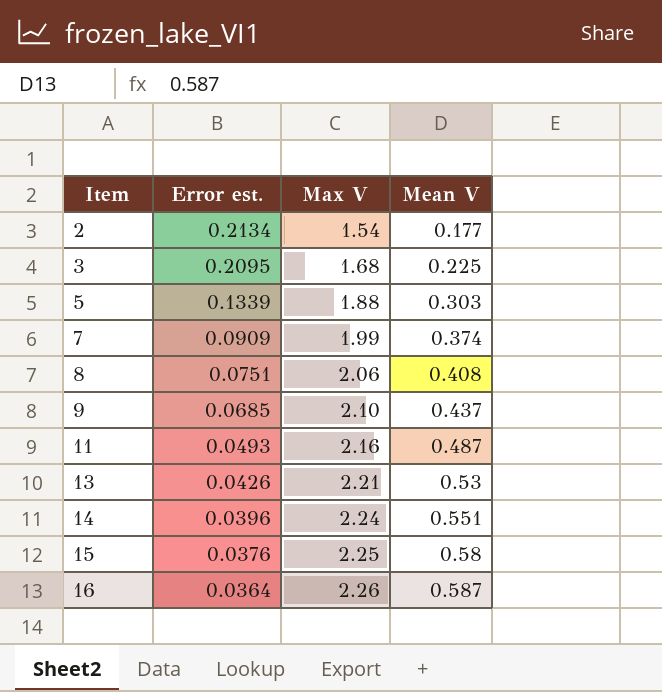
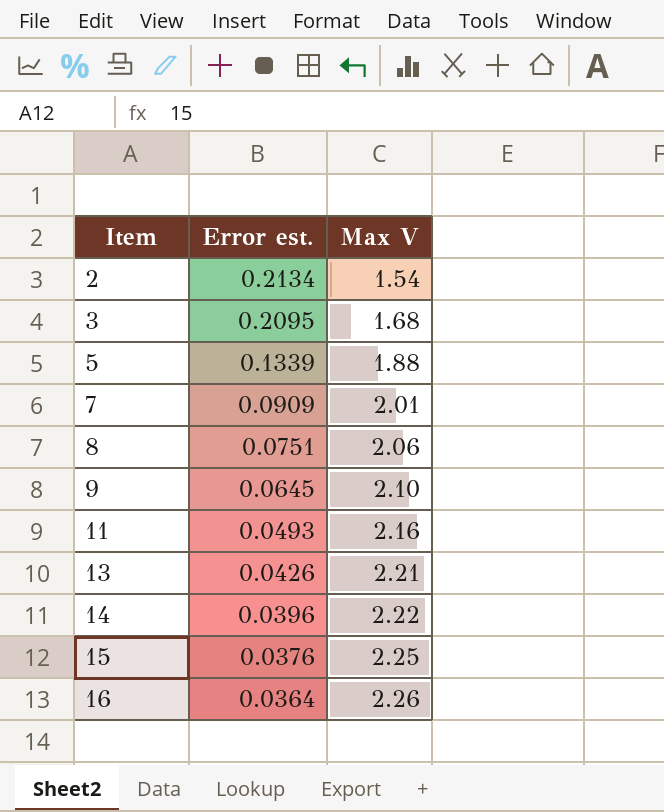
column Mean V | position: 4 -> none
7 | Max V: 1.99 -> 2.01
9 | Error est.: 0.0685 -> 0.0645
14 | Max V: 2.24 -> 2.22

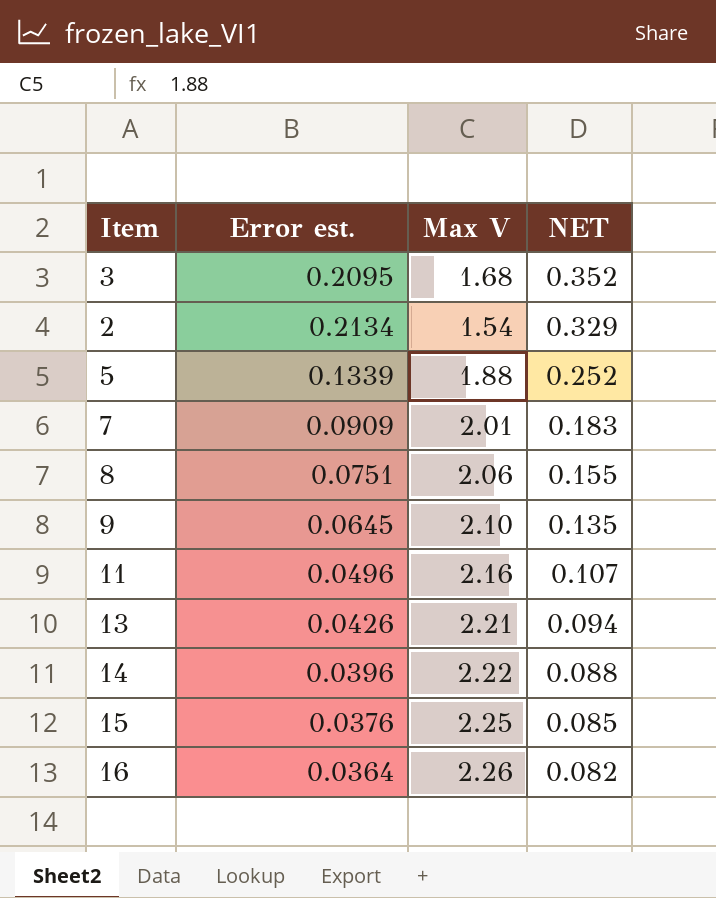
row order: Item ascending -> NET descending
column NET | formula: none -> [Error est.] * [Max V]
11 | Error est.: 0.0493 -> 0.0496

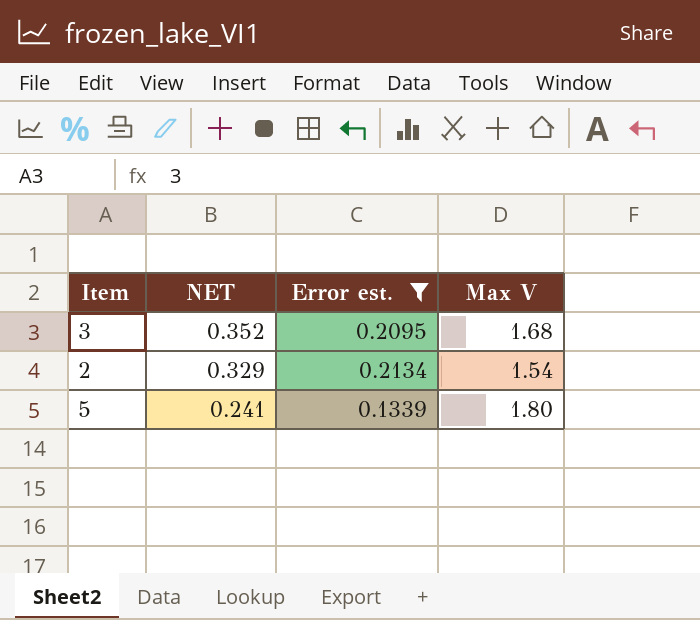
filter: none -> Error est. >= 0.1339
column NET | position: 4 -> 2
5 | NET: 0.252 -> 0.241
5 | Max V: 1.88 -> 1.80

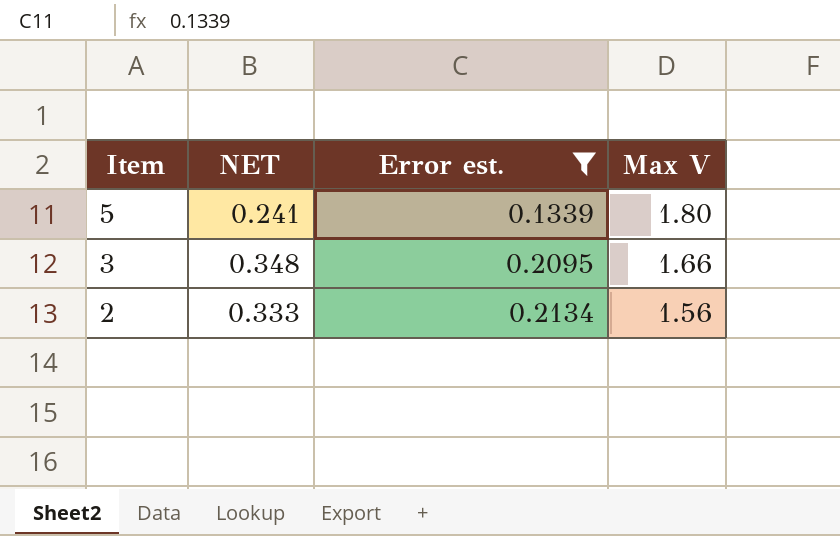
row order: NET descending -> Item descending
3 | NET: 0.352 -> 0.348
3 | Max V: 1.68 -> 1.66
2 | NET: 0.329 -> 0.333
2 | Max V: 1.54 -> 1.56

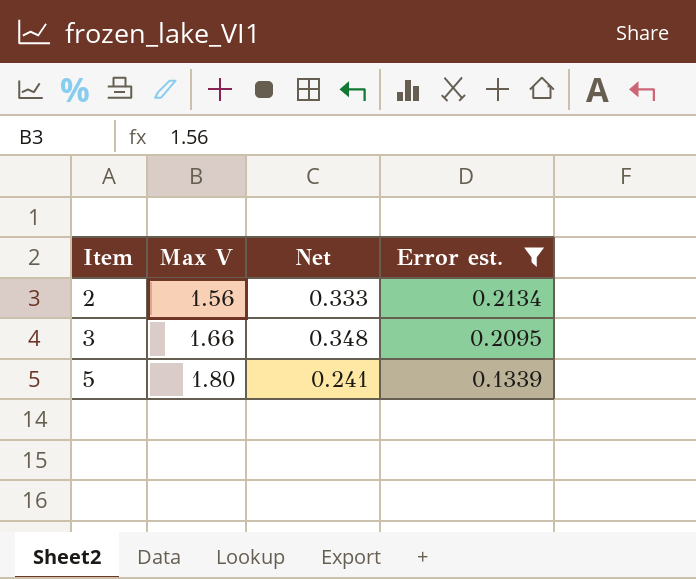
row order: Item descending -> Item ascending
column Max V | position: 4 -> 2
column name: NET -> Net

